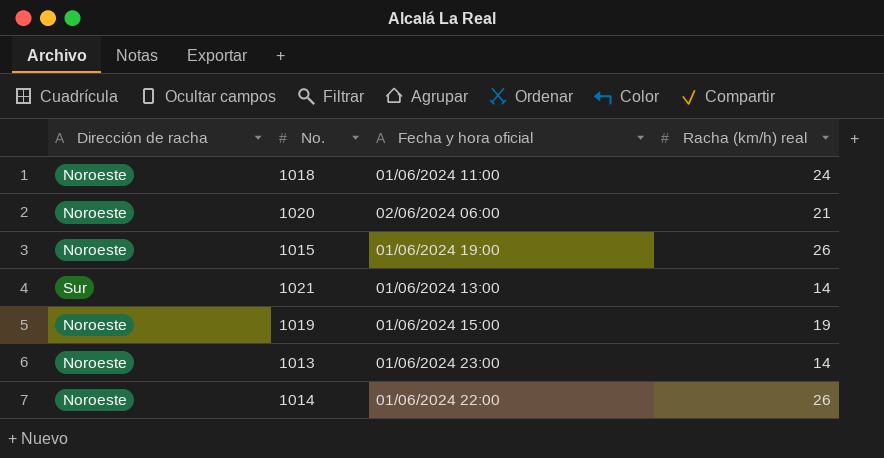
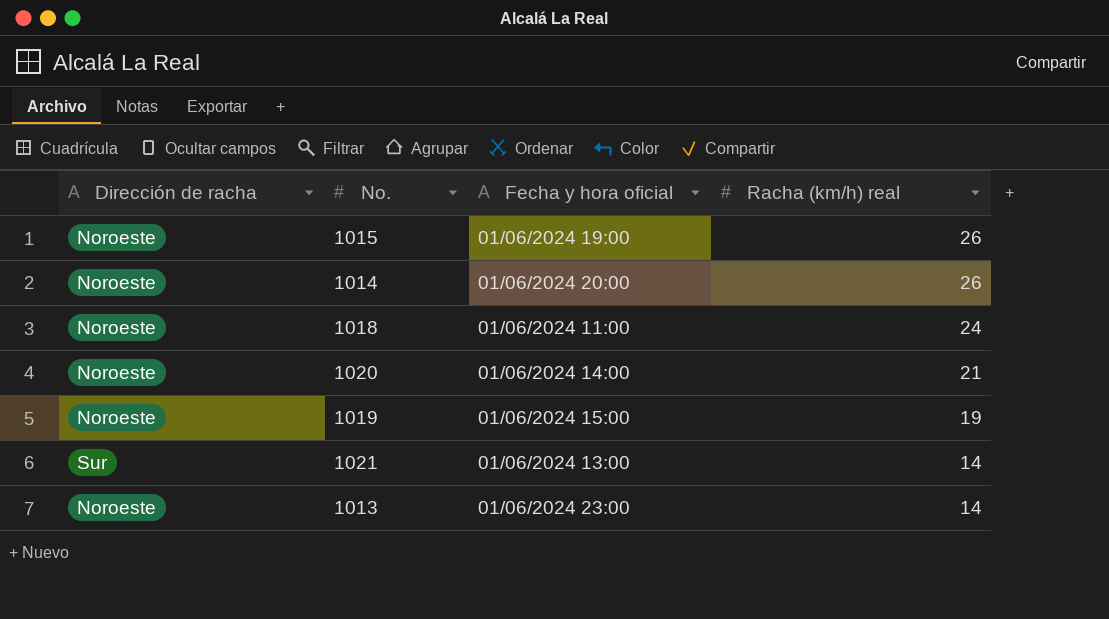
row order: none -> Racha (km/h) real descending
1014 | Fecha y hora oficial: 01/06/2024 22:00 -> 01/06/2024 20:00
1020 | Fecha y hora oficial: 02/06/2024 06:00 -> 01/06/2024 14:00

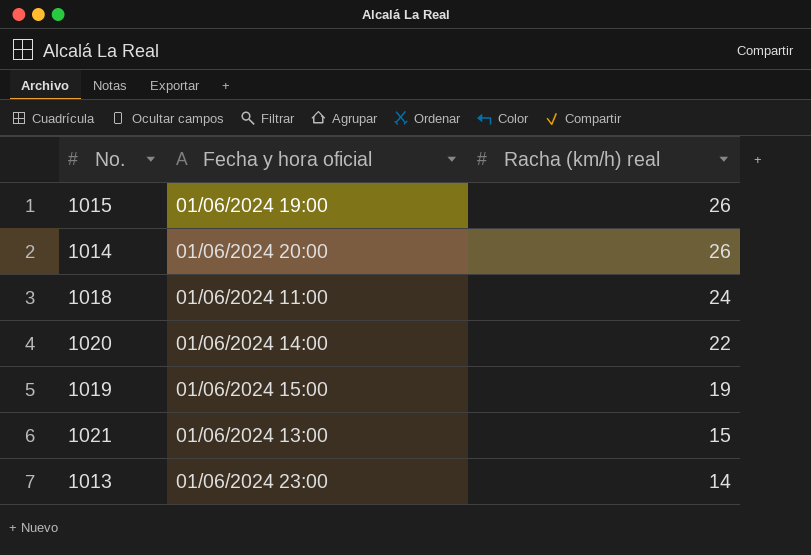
column Dirección de racha | position: 1 -> none
1020 | Racha (km/h) real: 21 -> 22
1021 | Racha (km/h) real: 14 -> 15

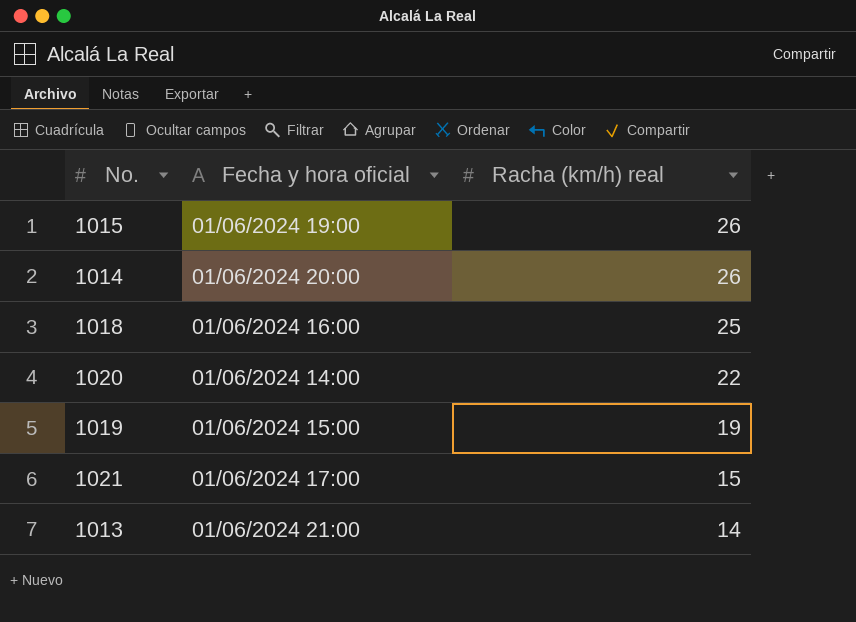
1018 | Fecha y hora oficial: 01/06/2024 11:00 -> 01/06/2024 16:00
1018 | Racha (km/h) real: 24 -> 25
1021 | Fecha y hora oficial: 01/06/2024 13:00 -> 01/06/2024 17:00
1013 | Fecha y hora oficial: 01/06/2024 23:00 -> 01/06/2024 21:00

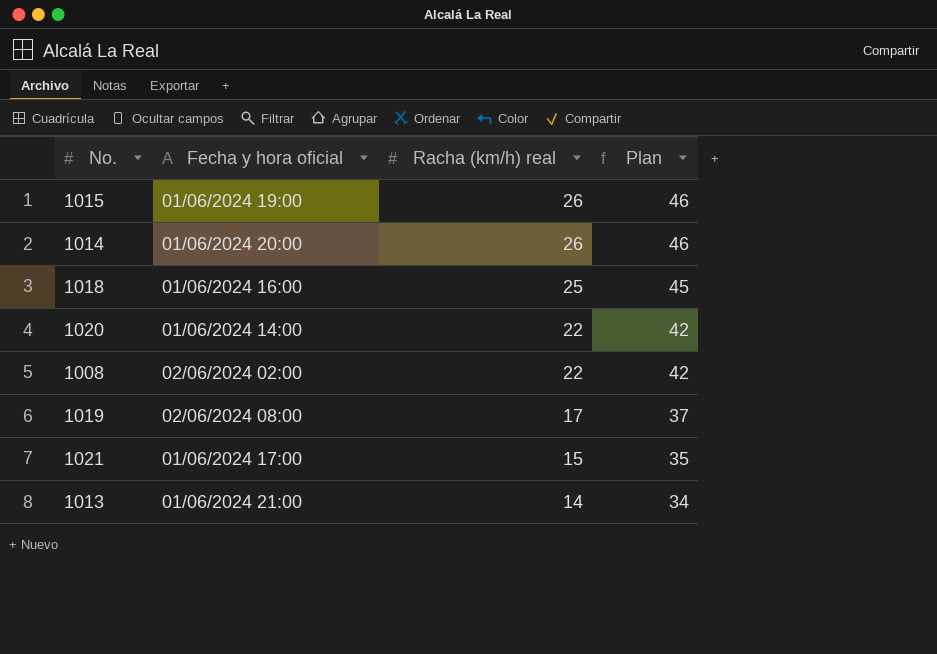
column Plan | formula: none -> [Racha (km/h) real] + 20
row 1008: none -> 02/06/2024 02:00 | 22 | 42
1019 | Fecha y hora oficial: 01/06/2024 15:00 -> 02/06/2024 08:00
1019 | Racha (km/h) real: 19 -> 17

